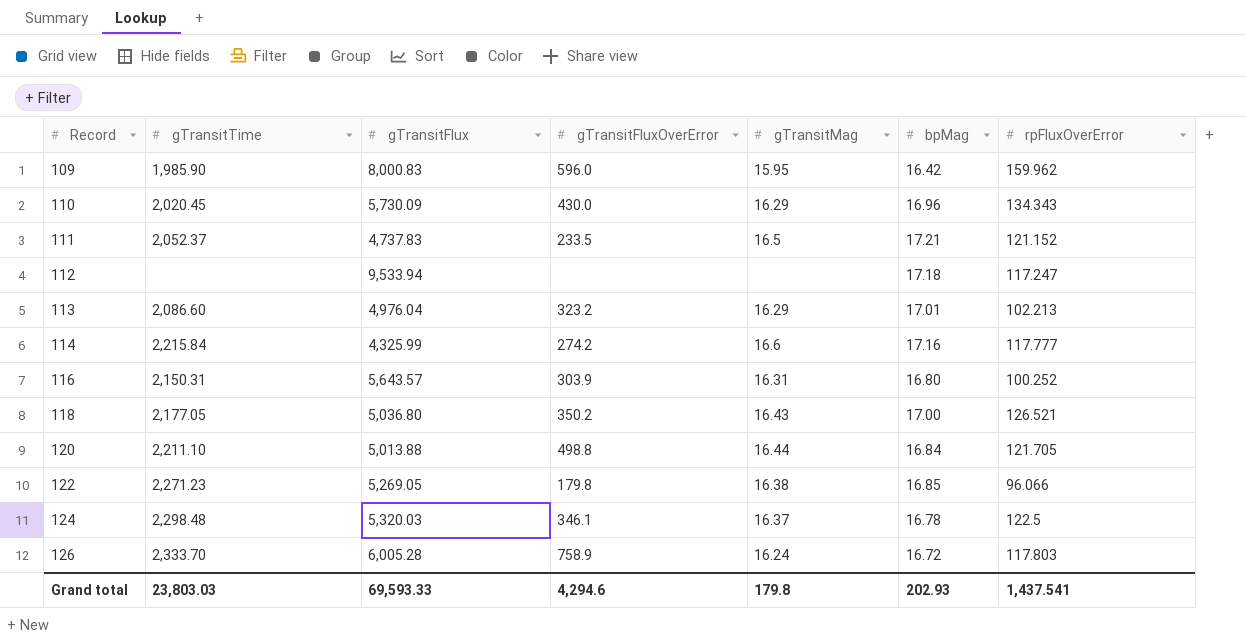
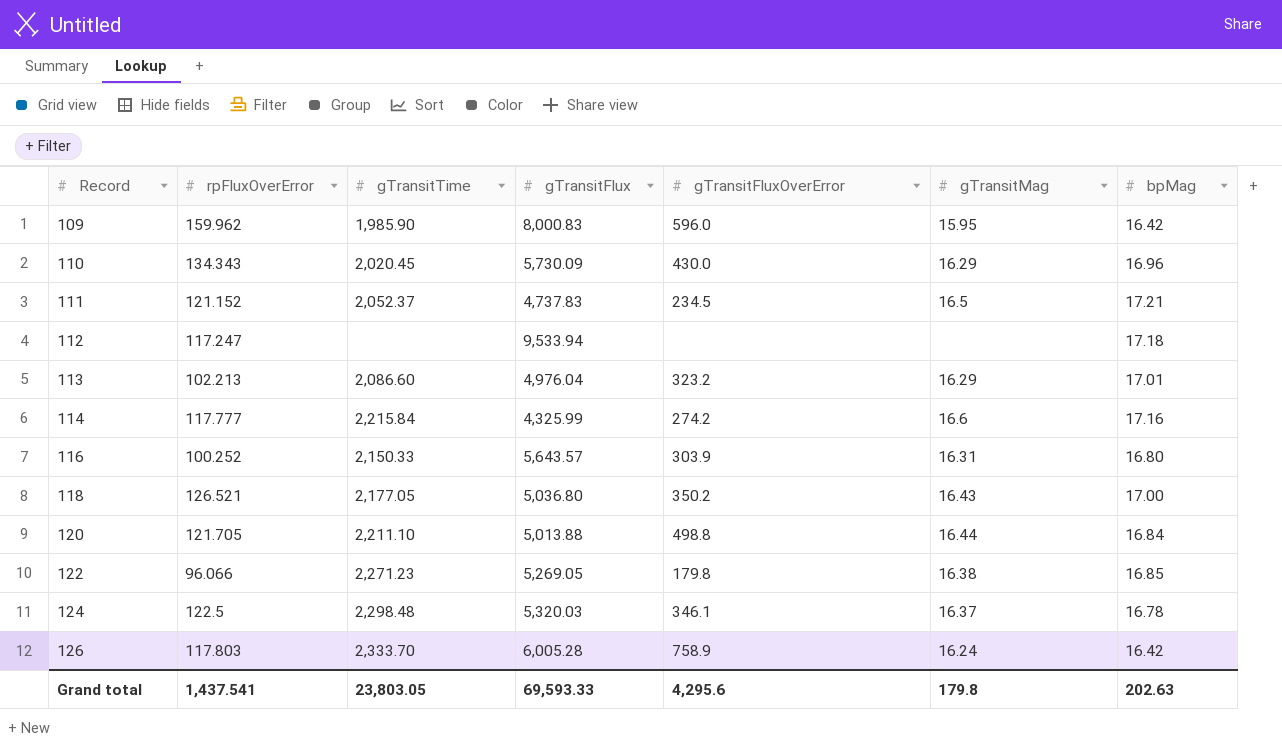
column rpFluxOverError | position: 7 -> 2
111 | gTransitFluxOverError: 233.5 -> 234.5
116 | gTransitTime: 2,150.31 -> 2,150.33
126 | bpMag: 16.72 -> 16.42
Grand total | gTransitTime: 23,803.03 -> 23,803.05
Grand total | gTransitFluxOverError: 4,294.6 -> 4,295.6
Grand total | bpMag: 202.93 -> 202.63

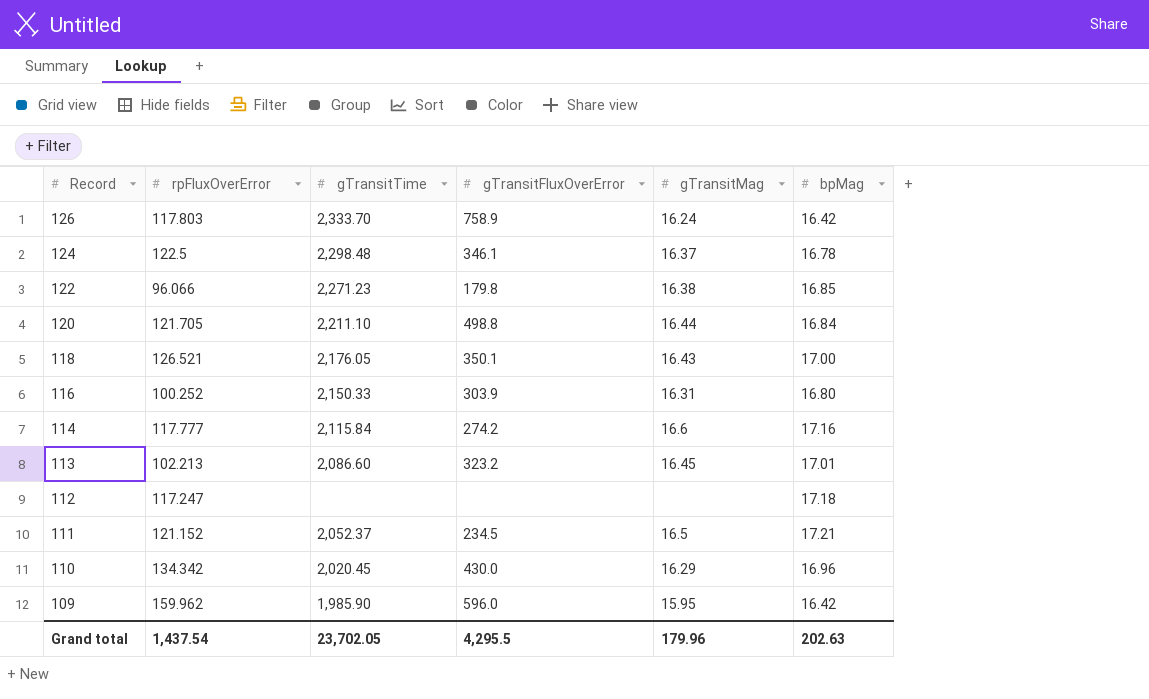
row order: Record ascending -> Record descending
column gTransitFlux | position: 4 -> none
118 | gTransitTime: 2,177.05 -> 2,176.05
118 | gTransitFluxOverError: 350.2 -> 350.1
114 | gTransitTime: 2,215.84 -> 2,115.84
113 | gTransitMag: 16.29 -> 16.45
110 | rpFluxOverError: 134.343 -> 134.342
Grand total | rpFluxOverError: 1,437.541 -> 1,437.54
Grand total | gTransitTime: 23,803.05 -> 23,702.05
Grand total | gTransitFluxOverError: 4,295.6 -> 4,295.5
Grand total | gTransitMag: 179.8 -> 179.96

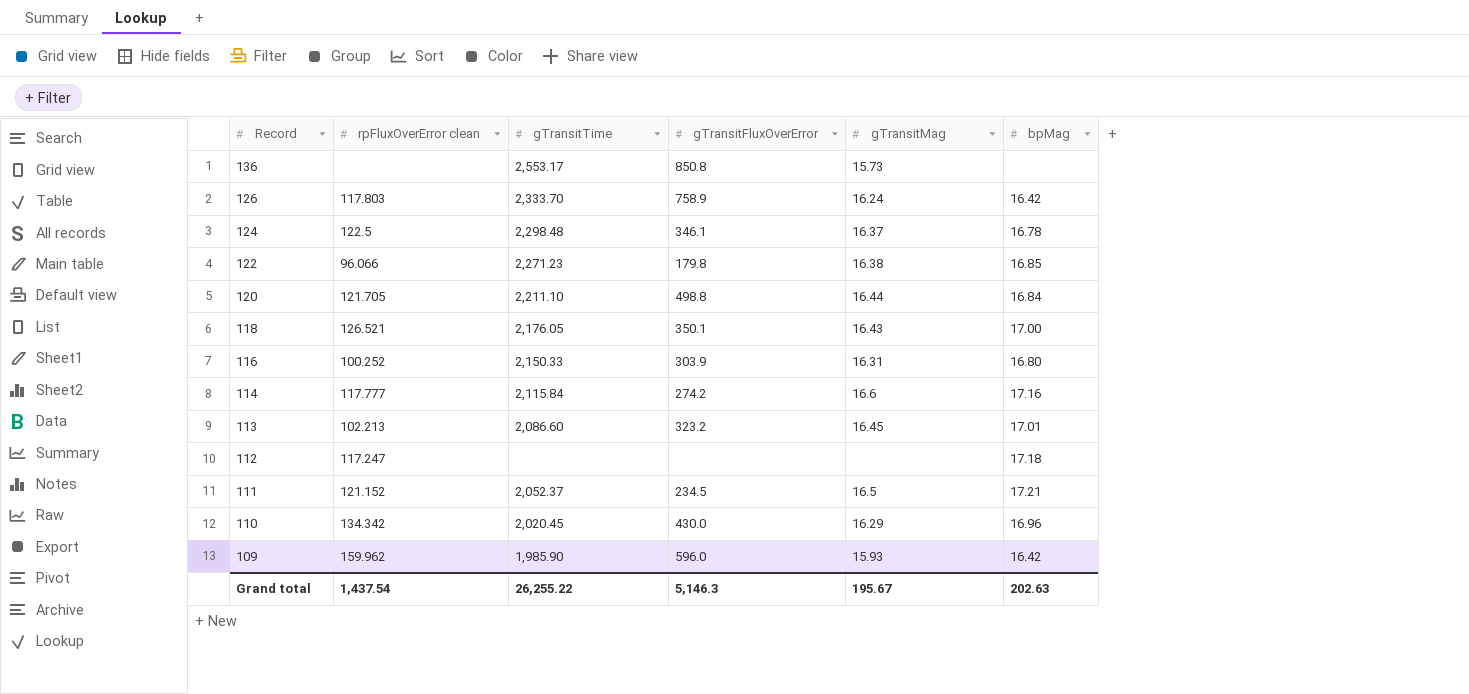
column name: rpFluxOverError -> rpFluxOverError clean
row 136: none -> none | 2,553.17 | 850.8 | 15.73 | none
109 | gTransitMag: 15.95 -> 15.93
Grand total | gTransitTime: 23,702.05 -> 26,255.22
Grand total | gTransitFluxOverError: 4,295.5 -> 5,146.3
Grand total | gTransitMag: 179.96 -> 195.67

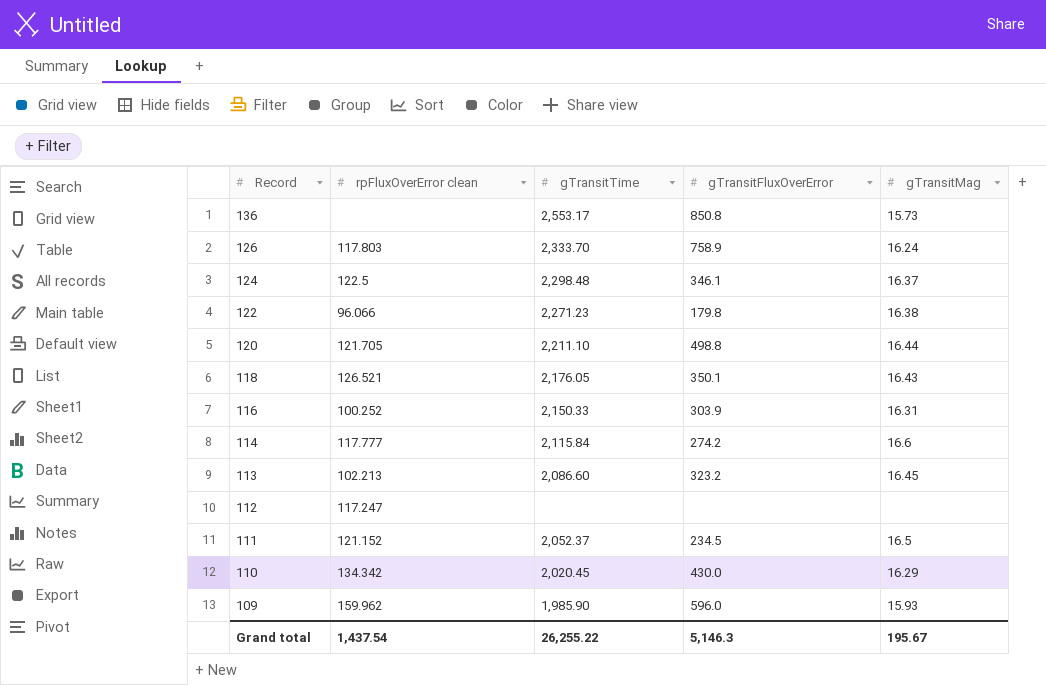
column bpMag | position: 6 -> none

